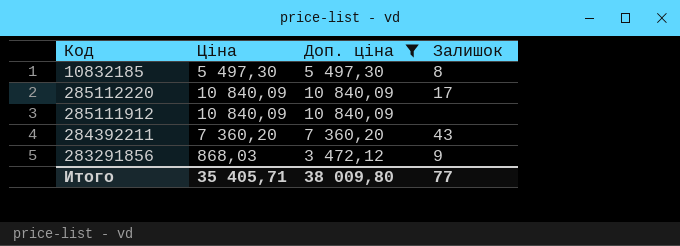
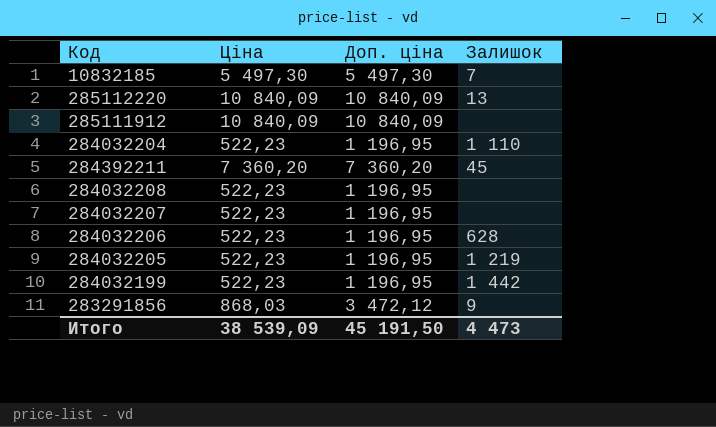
filter: Доп. ціна != 1 196,95 -> none
10832185 | Залишок: 8 -> 7
285112220 | Залишок: 17 -> 13
284392211 | Залишок: 43 -> 45
Итого | Ціна: 35 405,71 -> 38 539,09
Итого | Доп. ціна: 38 009,80 -> 45 191,50
Итого | Залишок: 77 -> 4 473

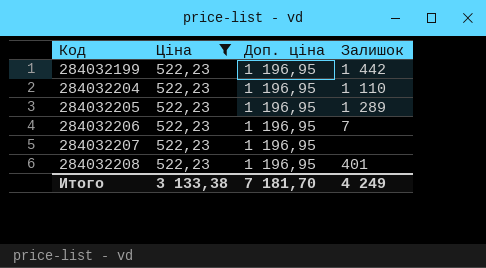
filter: none -> Ціна = 522,23
row order: none -> Код ascending
284032205 | Залишок: 1 219 -> 1 289
284032206 | Залишок: 628 -> 7
284032208 | Залишок: none -> 401
Итого | Ціна: 38 539,09 -> 3 133,38
Итого | Доп. ціна: 45 191,50 -> 7 181,70
Итого | Залишок: 4 473 -> 4 249

